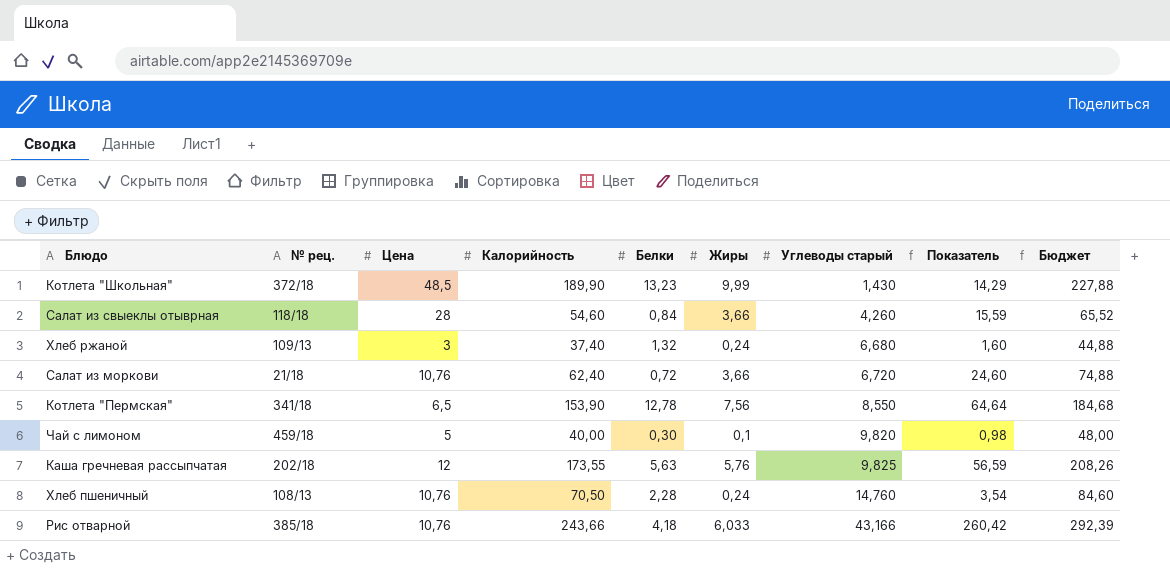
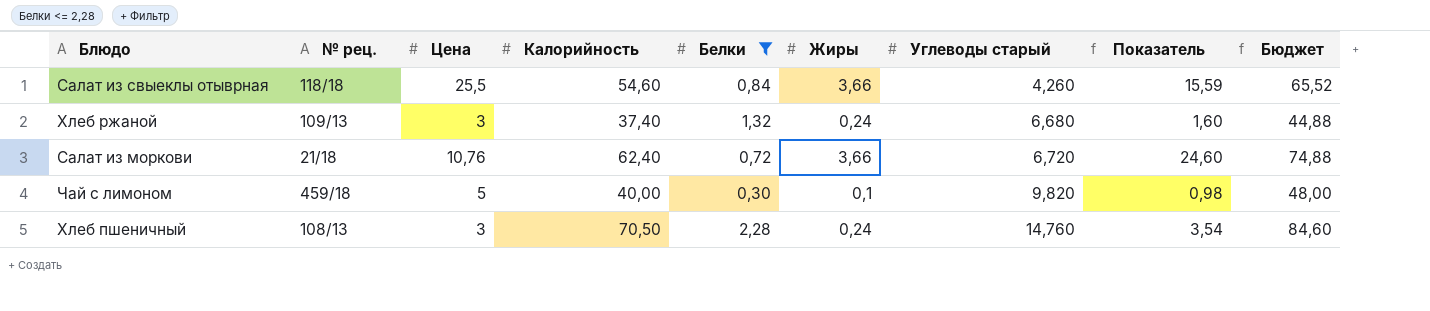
filter: none -> Белки <= 2,28
Салат из свыеклы отыврная | Цена: 28 -> 25,5
Хлеб пшеничный | Цена: 10,76 -> 3

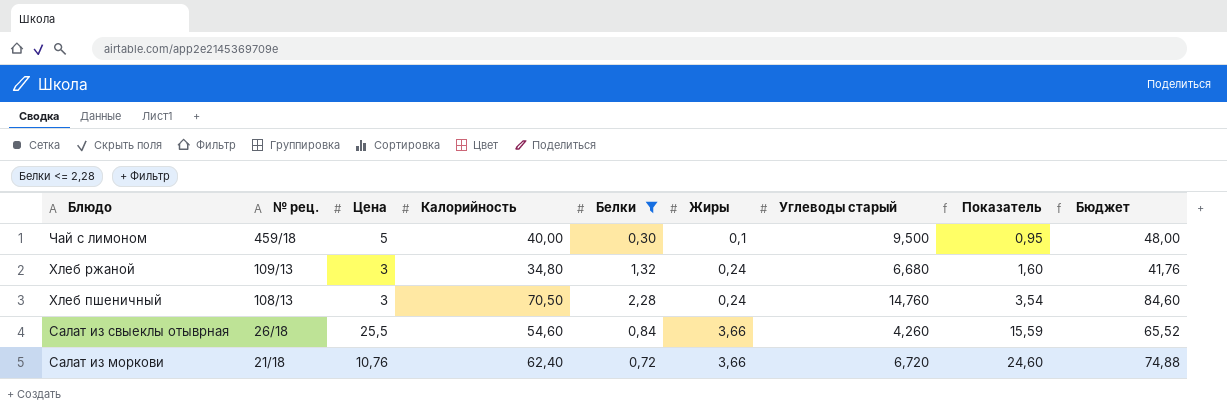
row order: Углеводы старый ascending -> Блюдо descending
Чай с лимоном | Углеводы старый: 9,820 -> 9,500
Чай с лимоном | Показатель: 0,98 -> 0,95
Хлеб ржаной | Калорийность: 37,40 -> 34,80
Хлеб ржаной | Бюджет: 44,88 -> 41,76
Салат из свыеклы отыврная | № рец.: 118/18 -> 26/18

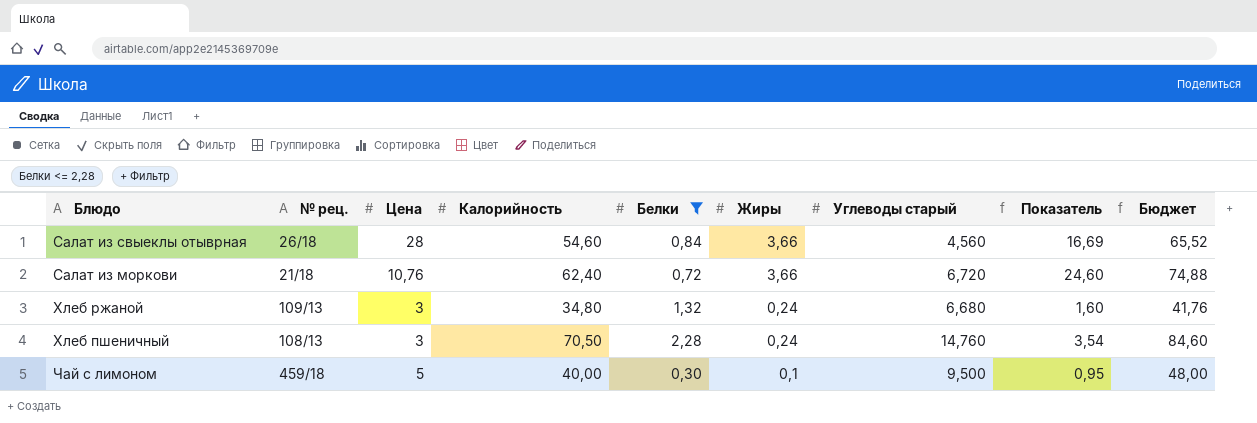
row order: Блюдо descending -> Жиры descending
Салат из свыеклы отыврная | Цена: 25,5 -> 28
Салат из свыеклы отыврная | Углеводы старый: 4,260 -> 4,560
Салат из свыеклы отыврная | Показатель: 15,59 -> 16,69

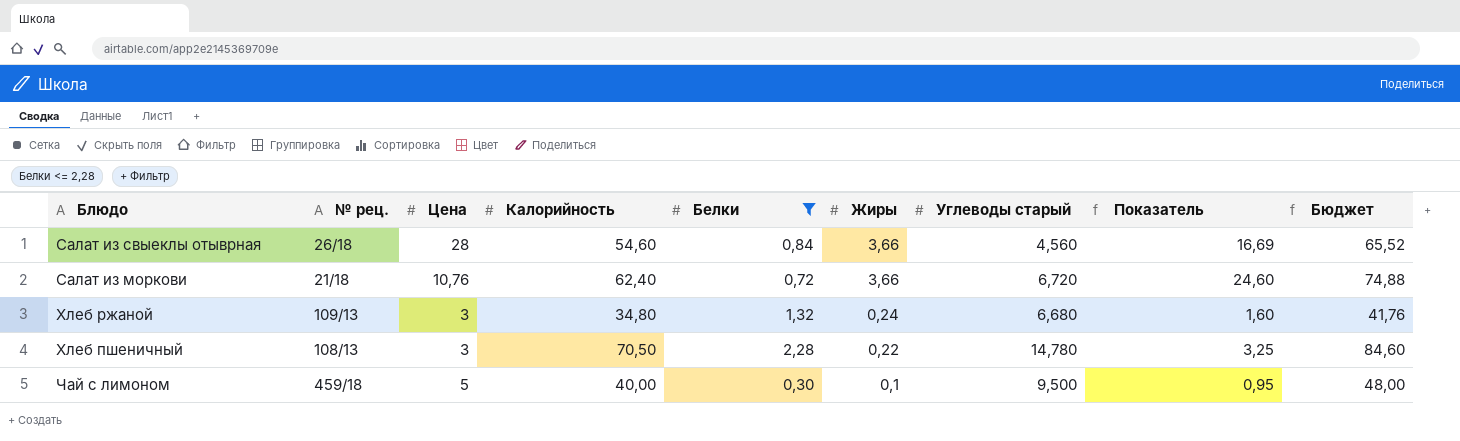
Хлеб пшеничный | Жиры: 0,24 -> 0,22
Хлеб пшеничный | Углеводы старый: 14,760 -> 14,780
Хлеб пшеничный | Показатель: 3,54 -> 3,25

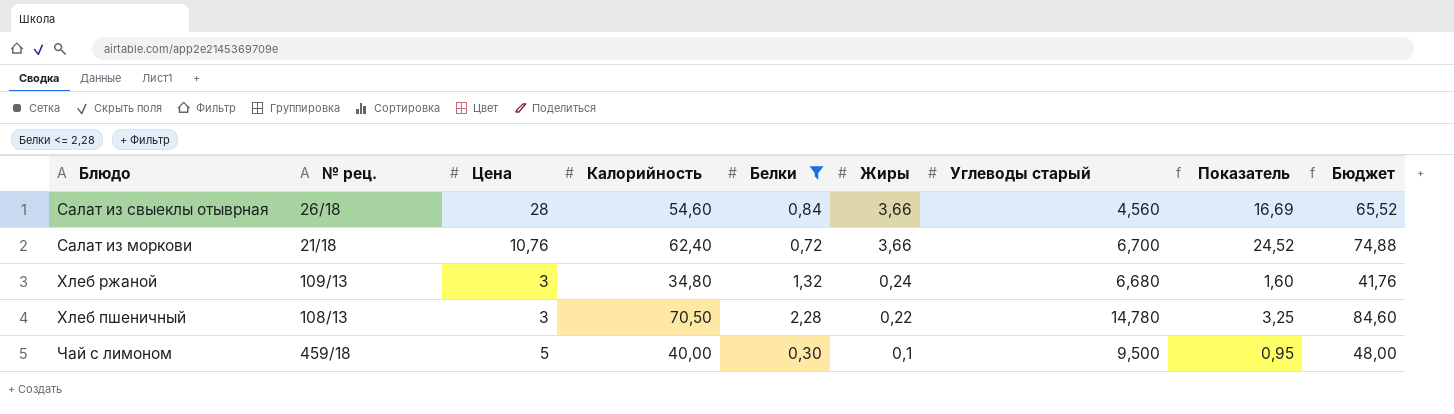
Салат из моркови | Углеводы старый: 6,720 -> 6,700
Салат из моркови | Показатель: 24,60 -> 24,52

